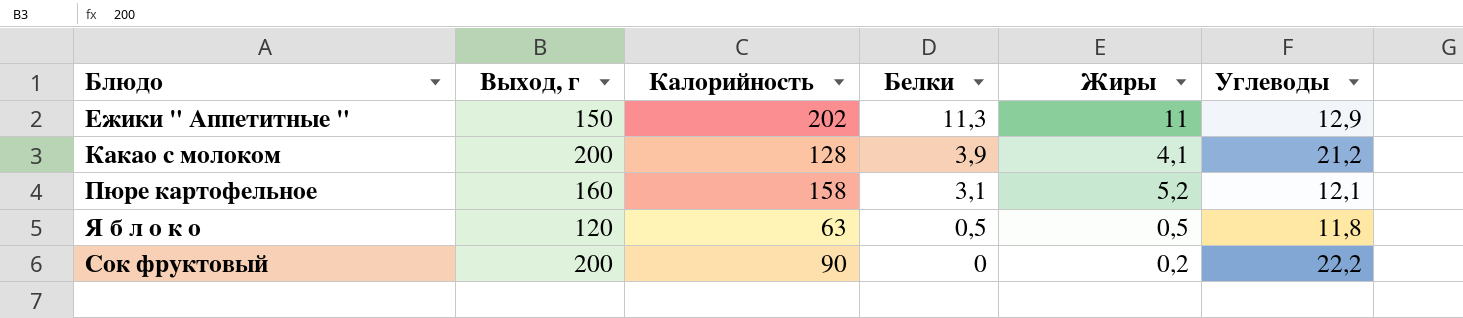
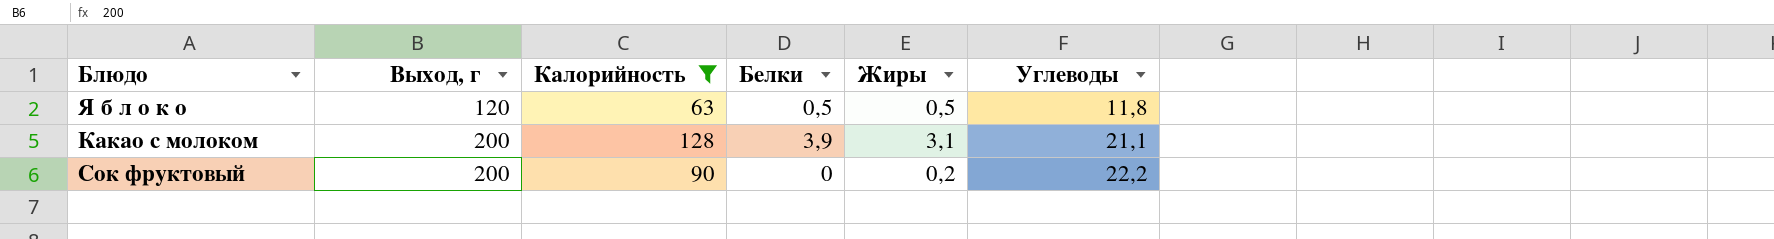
filter: none -> Калорийность <= 128
row order: Белки descending -> Выход, г ascending
Какао с молоком | Жиры: 4,1 -> 3,1
Какао с молоком | Углеводы: 21,2 -> 21,1

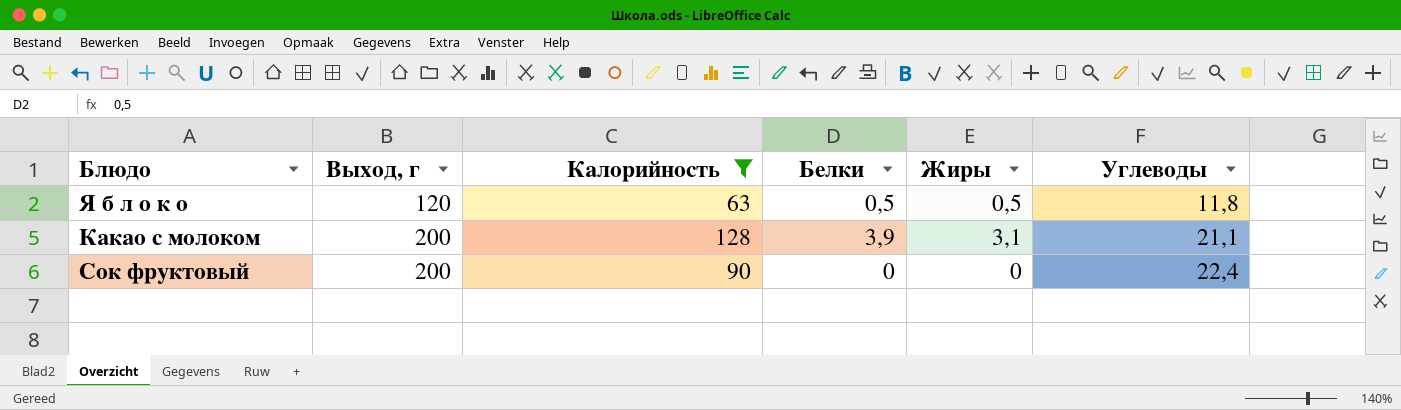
Сок фруктовый | Жиры: 0,2 -> 0
Сок фруктовый | Углеводы: 22,2 -> 22,4

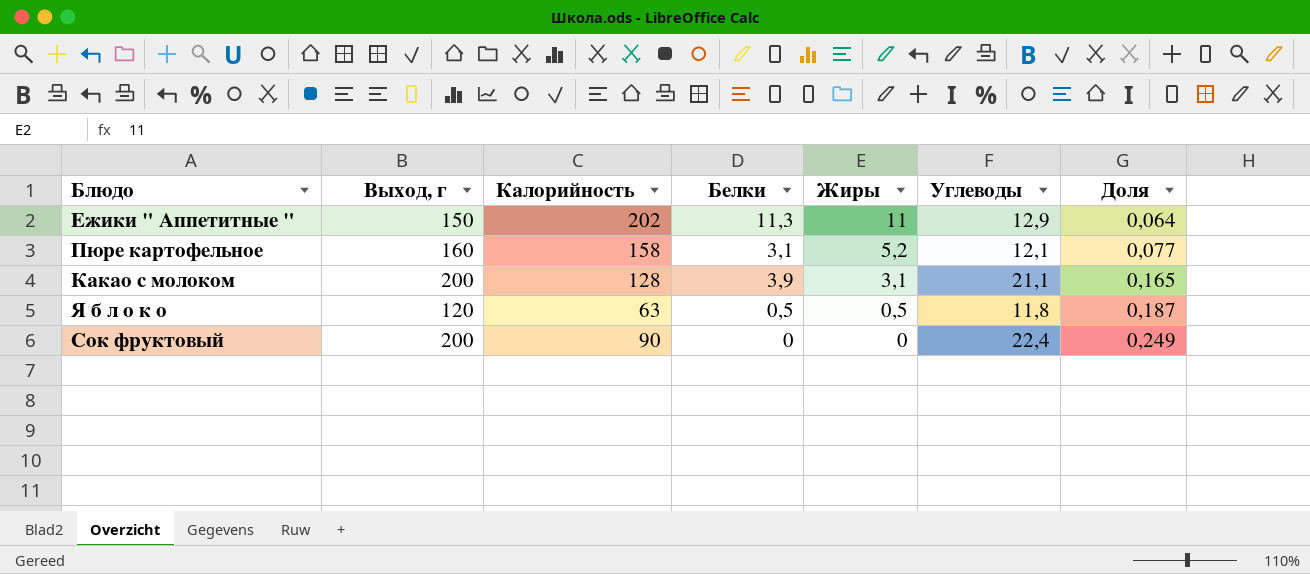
filter: Калорийность <= 128 -> none
row order: Выход, г ascending -> Жиры descending
column Доля | formula: none -> [Углеводы] / [Калорийность]

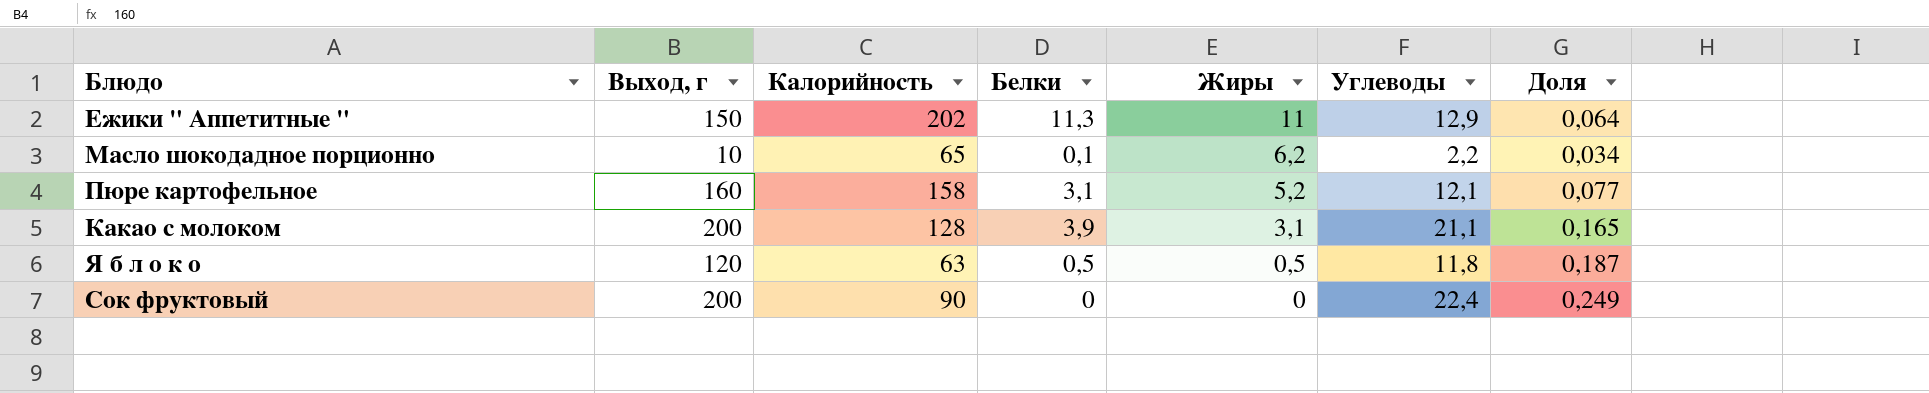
row Масло шокодадное порционно: none -> 10 | 65 | 0,1 | 6,2 | 2,2 | 0,034

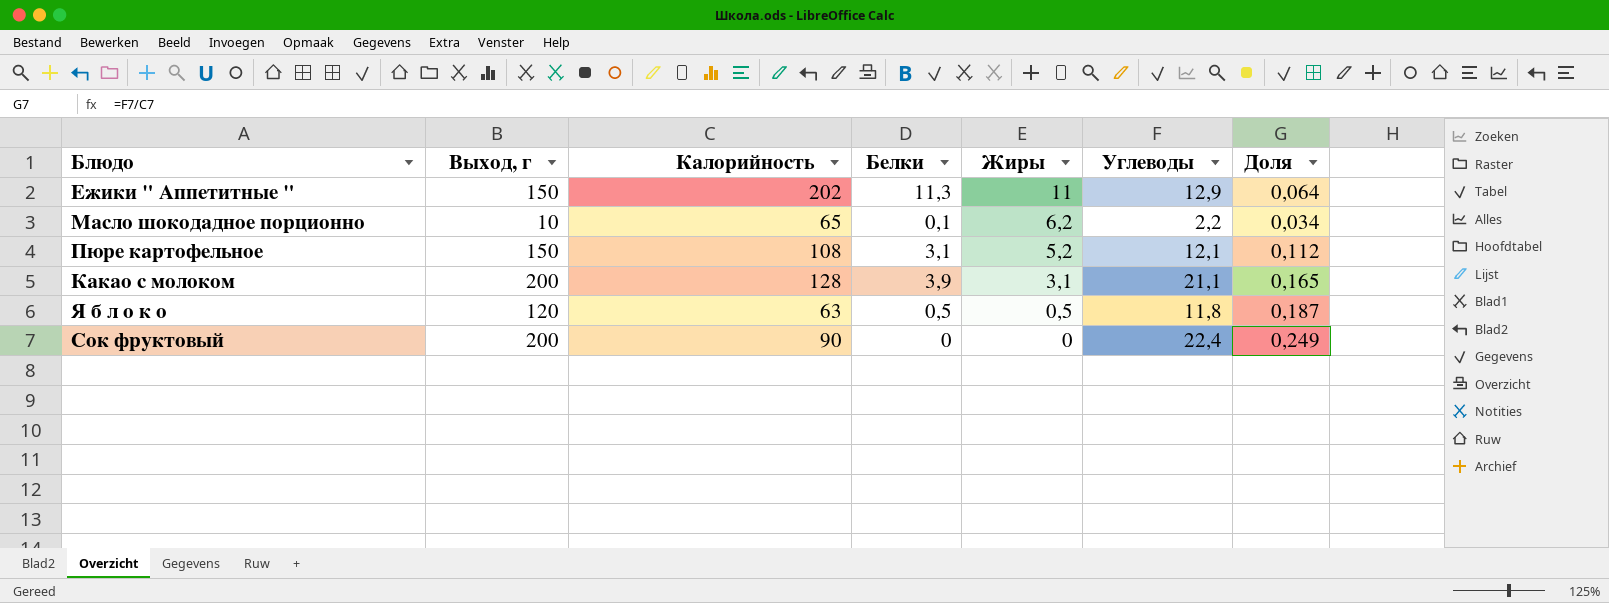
Пюре картофельное | Выход, г: 160 -> 150
Пюре картофельное | Калорийность: 158 -> 108
Пюре картофельное | Доля: 0,077 -> 0,112

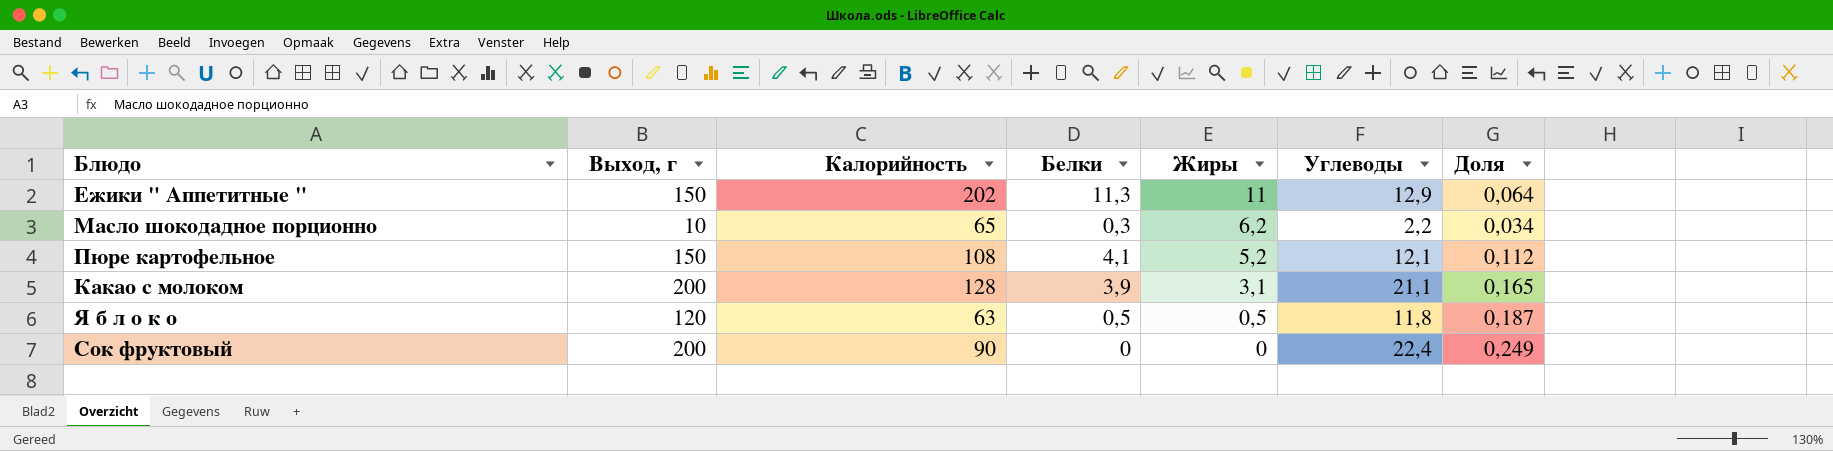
Масло шокодадное порционно | Белки: 0,1 -> 0,3
Пюре картофельное | Белки: 3,1 -> 4,1

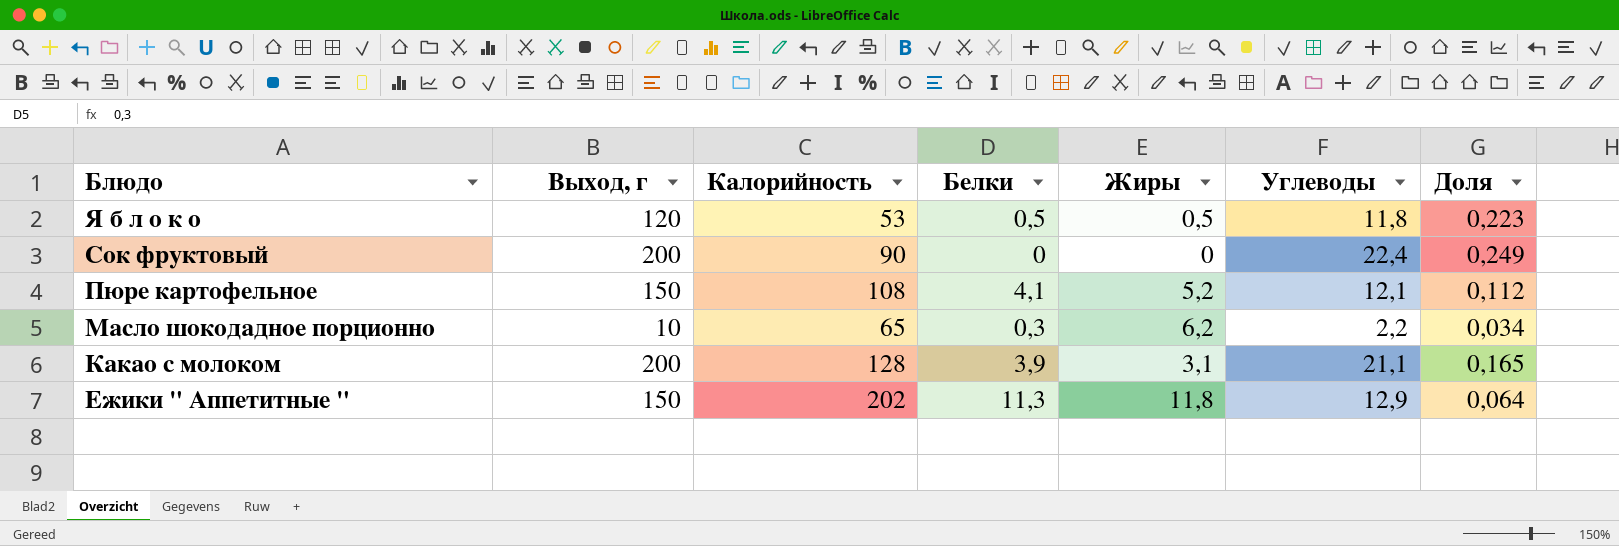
row order: Жиры descending -> Блюдо descending
Я б л о к о | Калорийность: 63 -> 53
Я б л о к о | Доля: 0,187 -> 0,223
Ежики " Аппетитные " | Жиры: 11 -> 11,8

